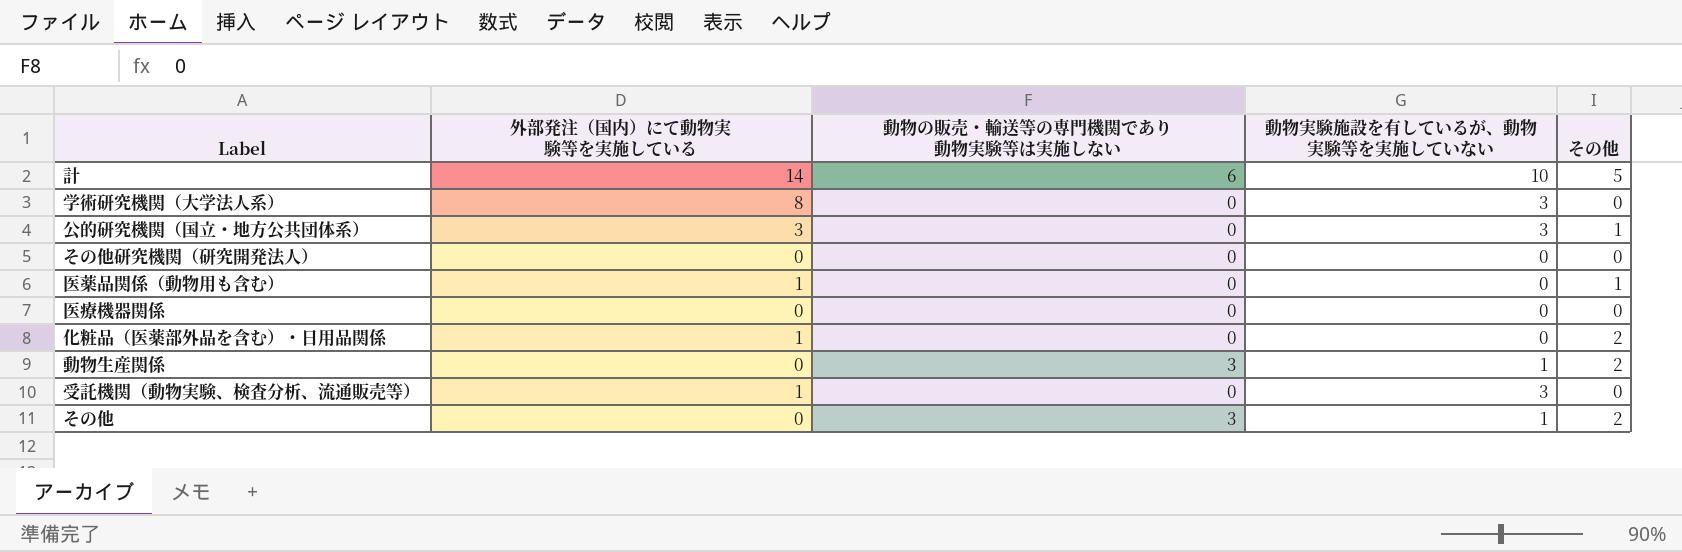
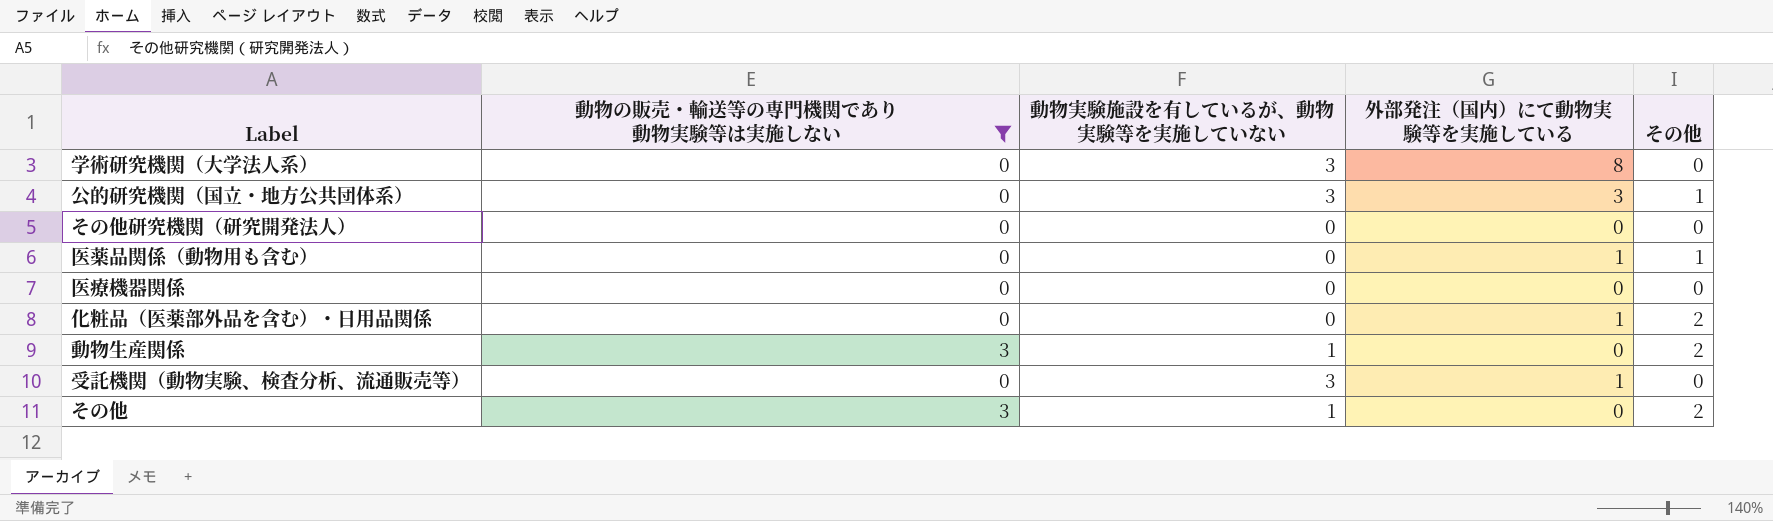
filter: none -> 動物の販売・輸送等の専門機関であり動物実験等は実施しない != 6
column 外部発注（国内）にて動物実験等を実施している | position: 2 -> 4

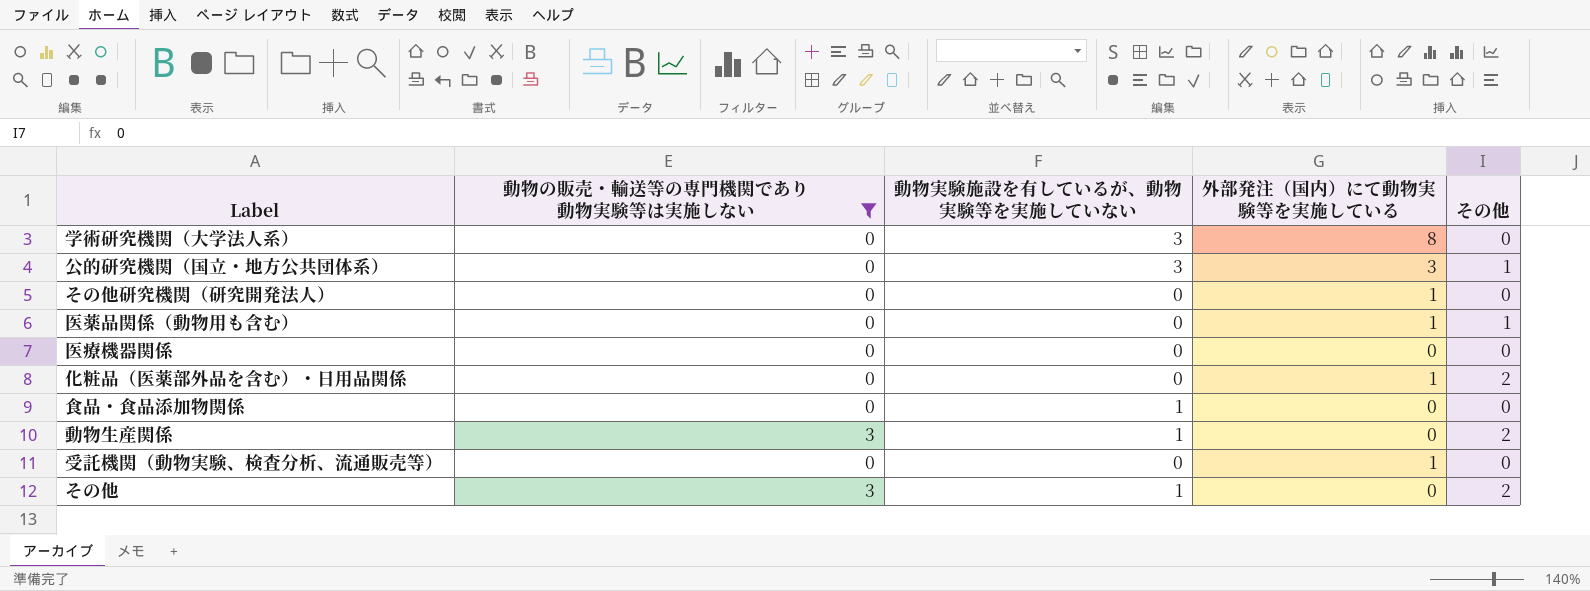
その他研究機関（研究開発法人） | 外部発注（国内）にて動物実験等を実施している: 0 -> 1
row 食品・食品添加物関係: none -> 0 | 1 | 0 | 0
受託機関（動物実験、検査分析、流通販売等） | 動物実験施設を有しているが、動物実験等を実施していない: 3 -> 0

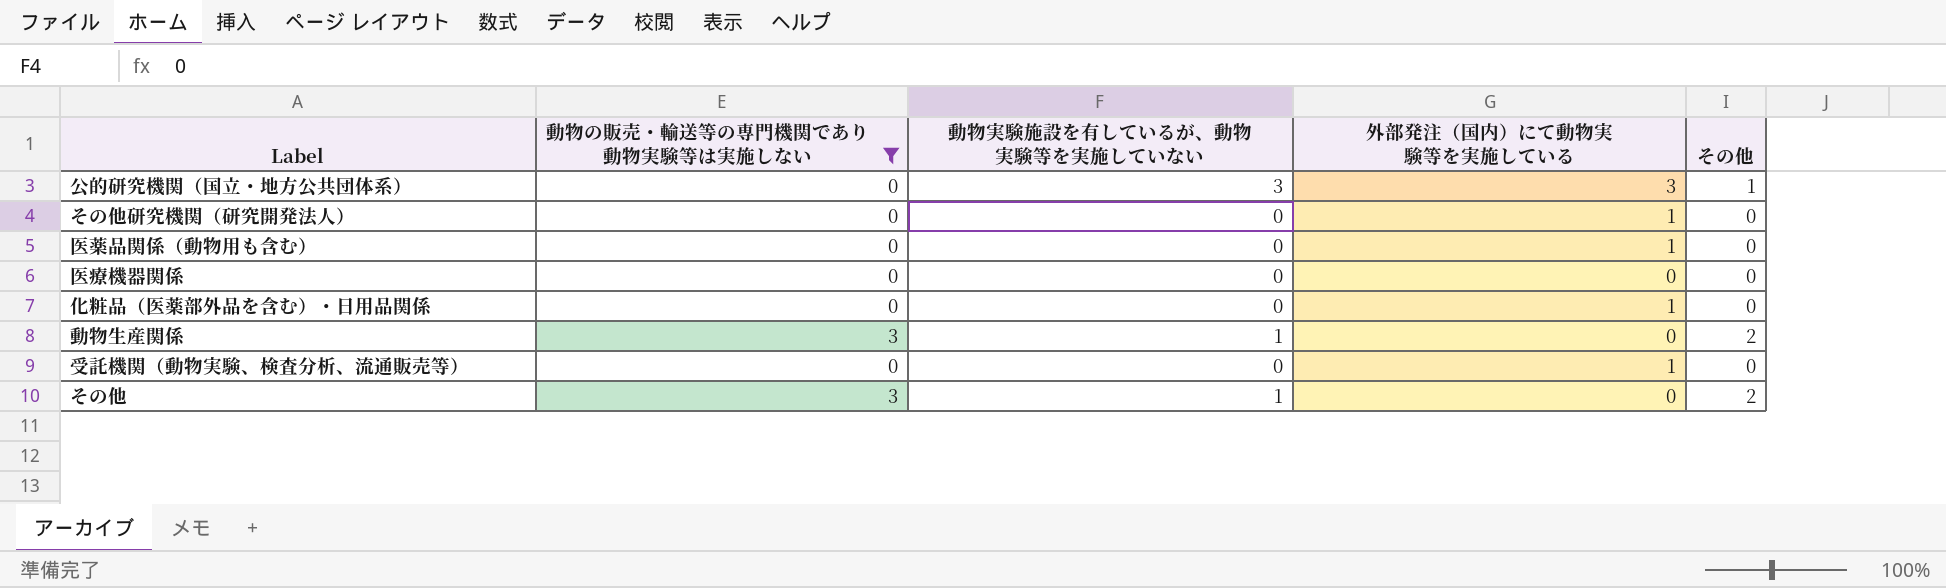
row 学術研究機関（大学法人系）: 0 | 3 | 8 | 0 -> none
row 食品・食品添加物関係: 0 | 1 | 0 | 0 -> none
医薬品関係（動物用も含む） | その他: 1 -> 0
化粧品（医薬部外品を含む）・日用品関係 | その他: 2 -> 0

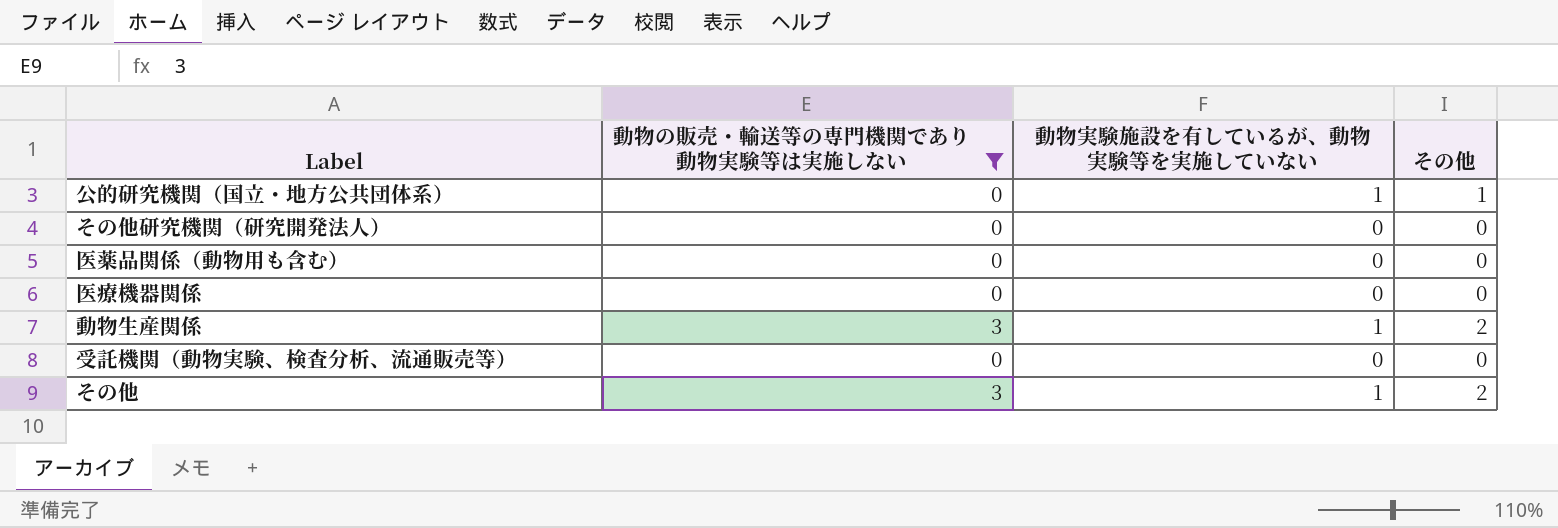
column 外部発注（国内）にて動物実験等を実施している | position: 4 -> none
row 化粧品（医薬部外品を含む）・日用品関係: 0 | 0 | 1 | 0 -> none
公的研究機関（国立・地方公共団体系） | 動物実験施設を有しているが、動物実験等を実施していない: 3 -> 1

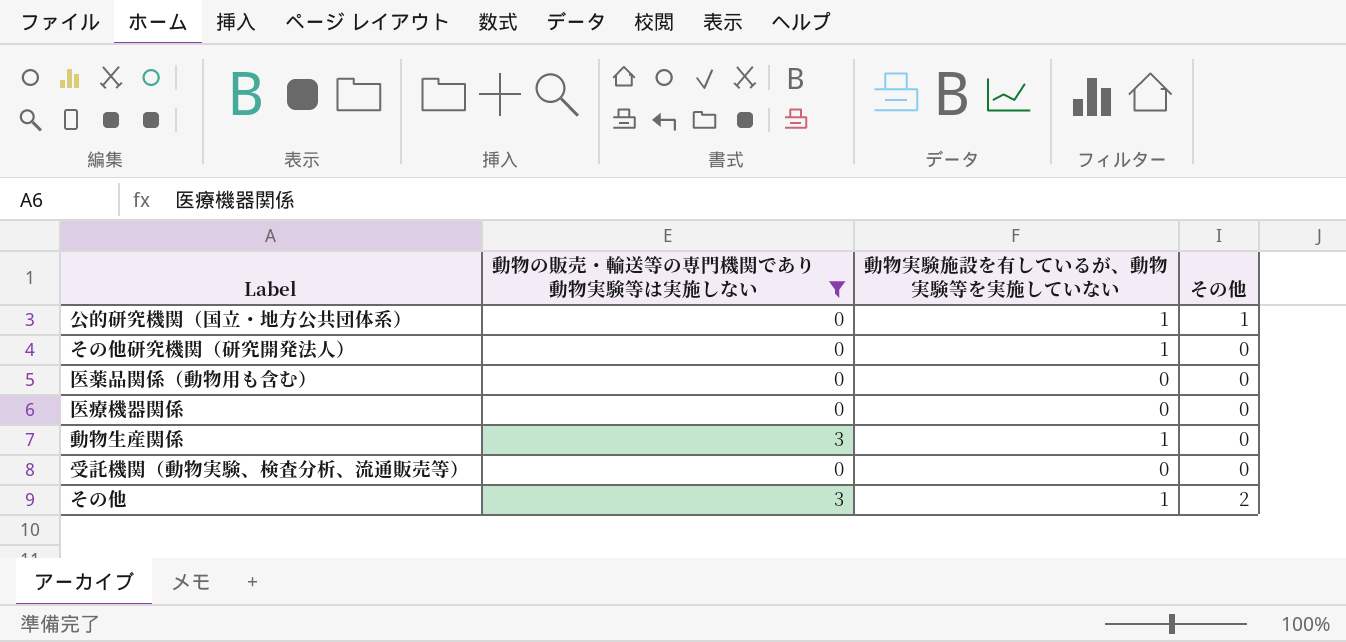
その他研究機関（研究開発法人） | 動物実験施設を有しているが、動物実験等を実施していない: 0 -> 1
動物生産関係 | その他: 2 -> 0

